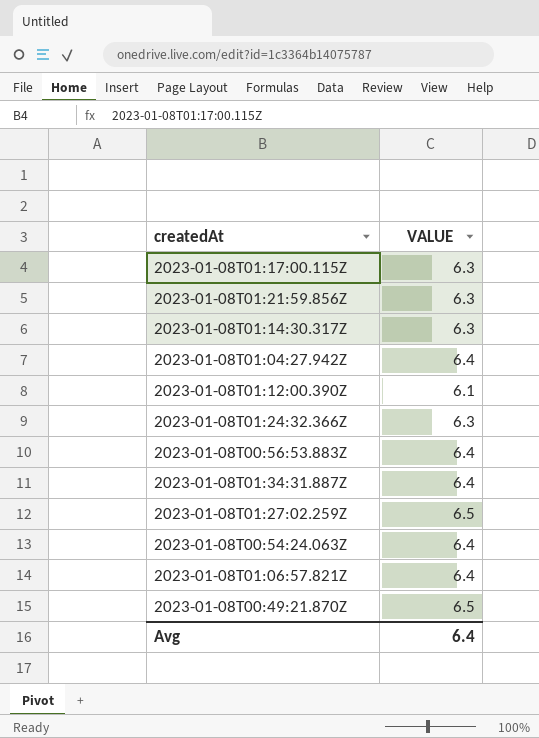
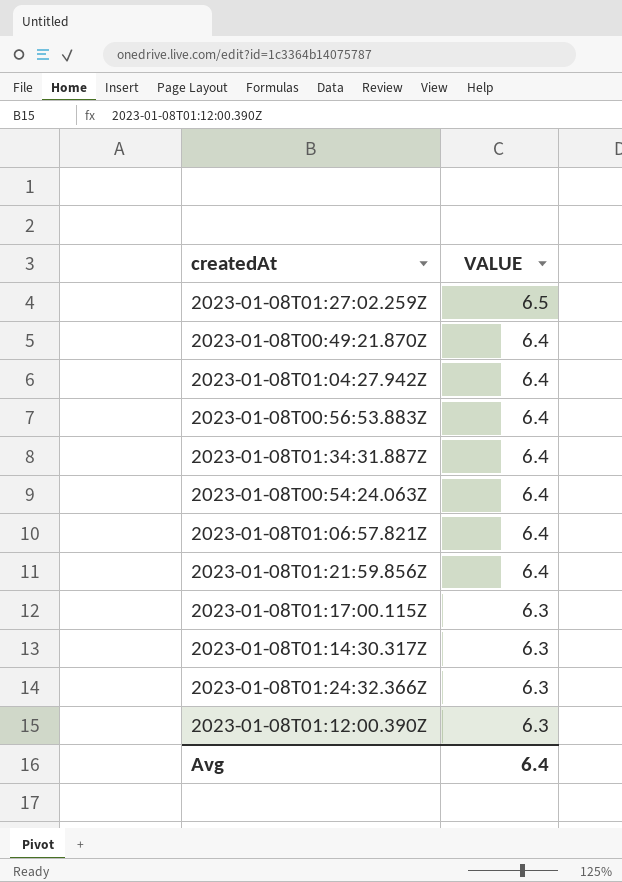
row order: none -> VALUE descending
2023-01-08T00:49:21.870Z | VALUE: 6.5 -> 6.4
2023-01-08T01:21:59.856Z | VALUE: 6.3 -> 6.4
2023-01-08T01:12:00.390Z | VALUE: 6.1 -> 6.3

